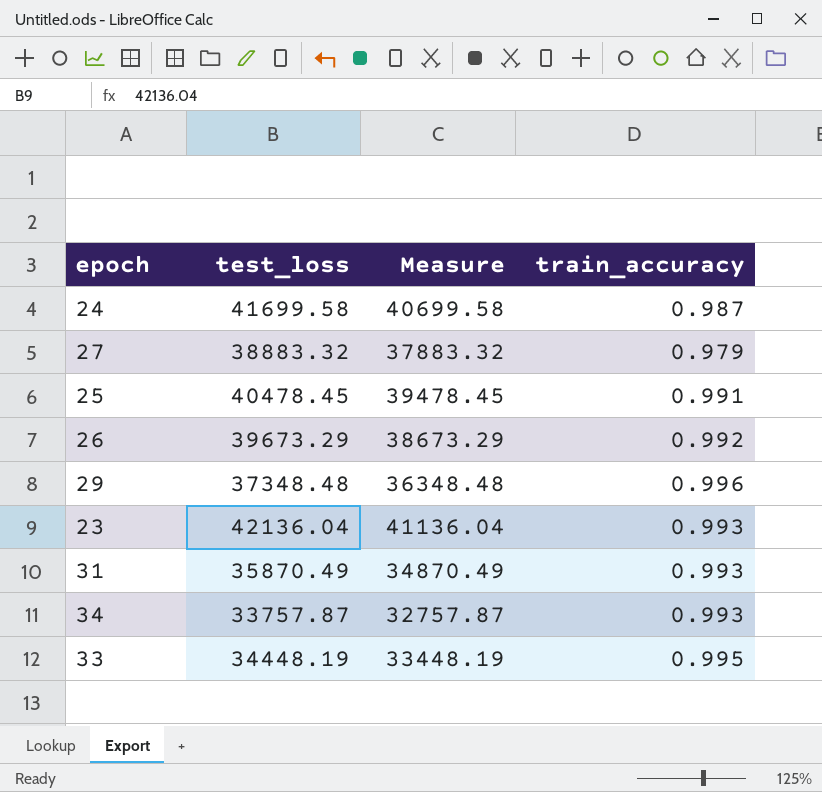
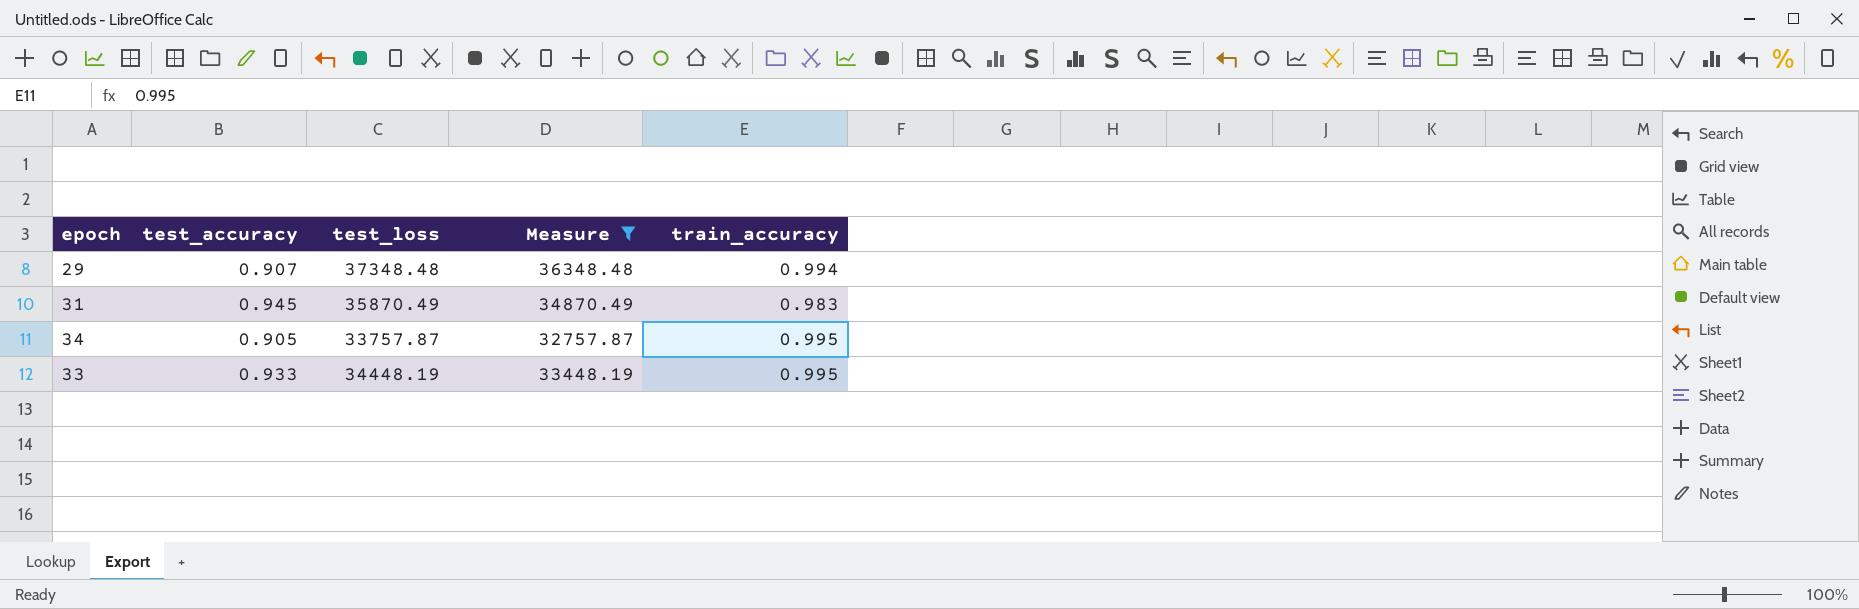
filter: none -> Measure <= 36348.48
column test_accuracy | position: none -> 2
29 | train_accuracy: 0.996 -> 0.994
31 | train_accuracy: 0.993 -> 0.983
34 | train_accuracy: 0.993 -> 0.995

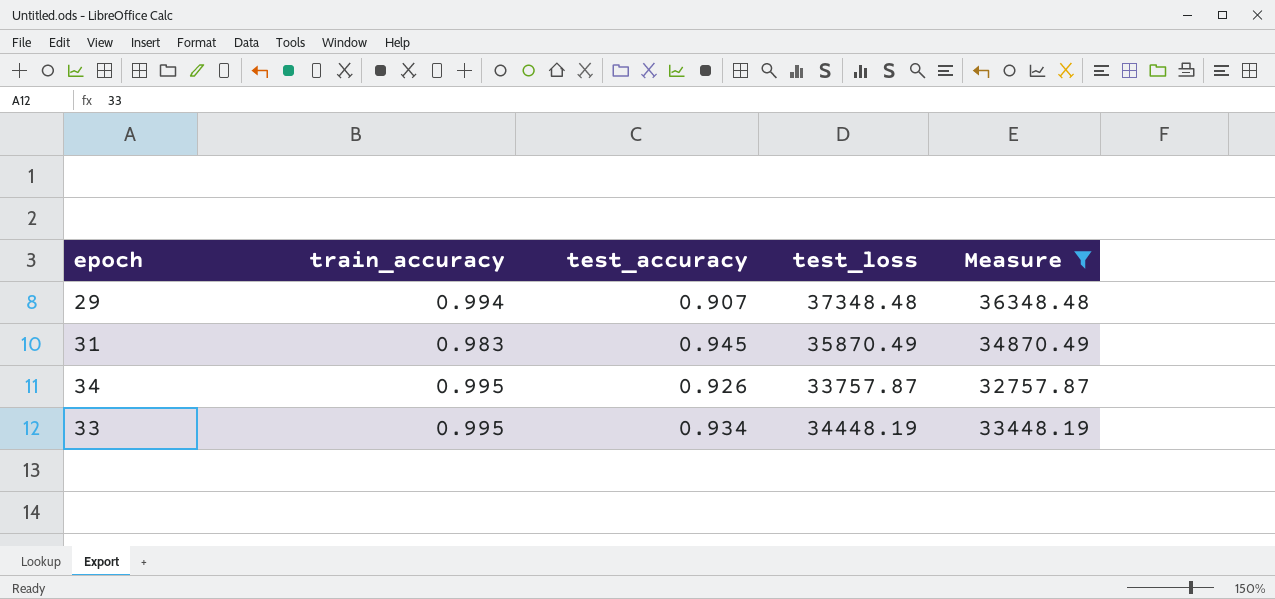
column train_accuracy | position: 5 -> 2
34 | test_accuracy: 0.905 -> 0.926
33 | test_accuracy: 0.933 -> 0.934

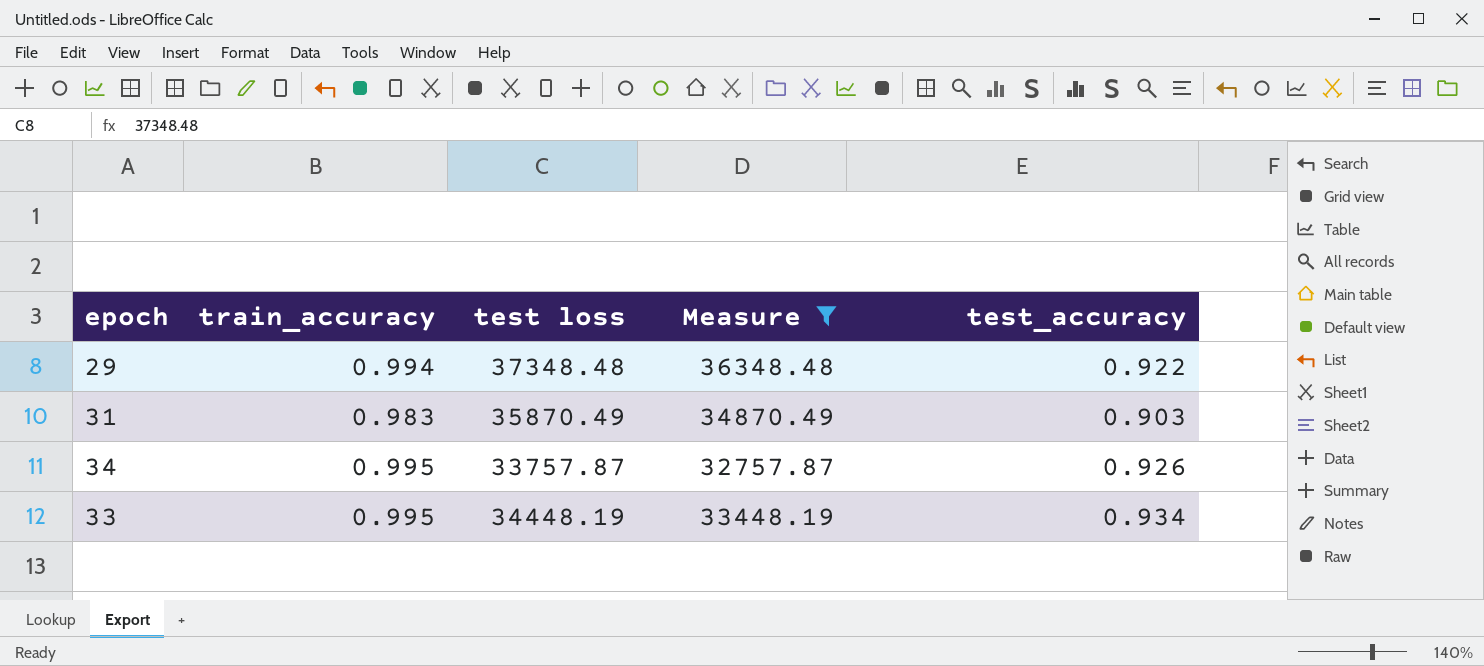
column name: test_loss -> test loss
column test_accuracy | position: 3 -> 5
29 | test_accuracy: 0.907 -> 0.922
31 | test_accuracy: 0.945 -> 0.903

